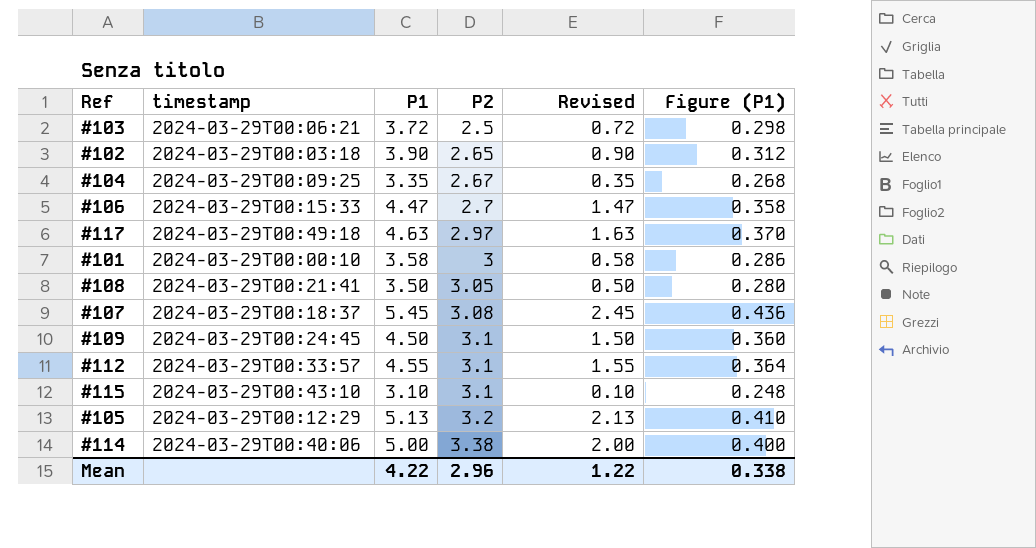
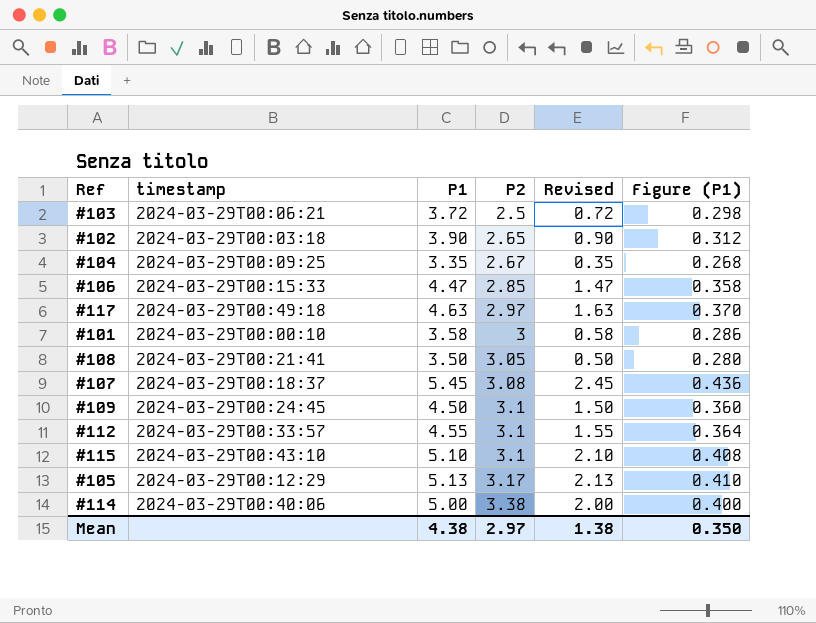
#106 | P2: 2.7 -> 2.85
#115 | P1: 3.10 -> 5.10
#115 | Revised: 0.10 -> 2.10
#115 | Figure (P1): 0.248 -> 0.408
#105 | P2: 3.2 -> 3.17
Mean | P1: 4.22 -> 4.38
Mean | P2: 2.96 -> 2.97
Mean | Revised: 1.22 -> 1.38
Mean | Figure (P1): 0.338 -> 0.350

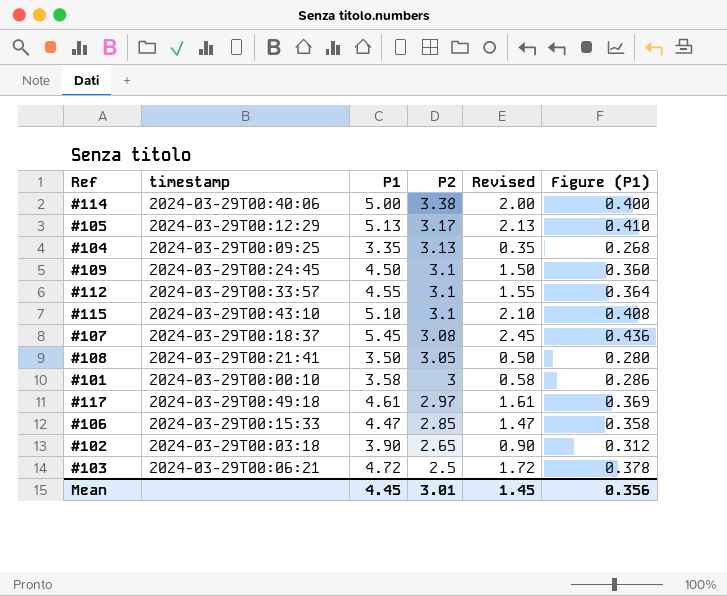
row order: P2 ascending -> P2 descending
#104 | P2: 2.67 -> 3.13
#117 | P1: 4.63 -> 4.61
#117 | Revised: 1.63 -> 1.61
#117 | Figure (P1): 0.370 -> 0.369
#103 | P1: 3.72 -> 4.72
#103 | Revised: 0.72 -> 1.72
#103 | Figure (P1): 0.298 -> 0.378
Mean | P1: 4.38 -> 4.45
Mean | P2: 2.97 -> 3.01
Mean | Revised: 1.38 -> 1.45
Mean | Figure (P1): 0.350 -> 0.356

